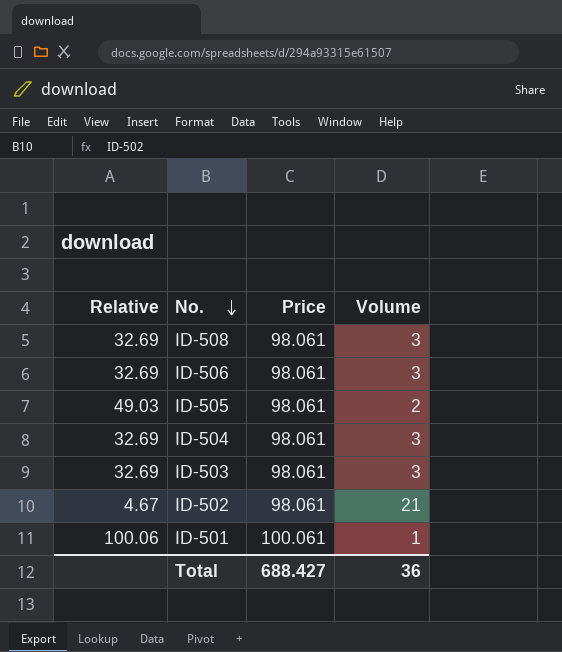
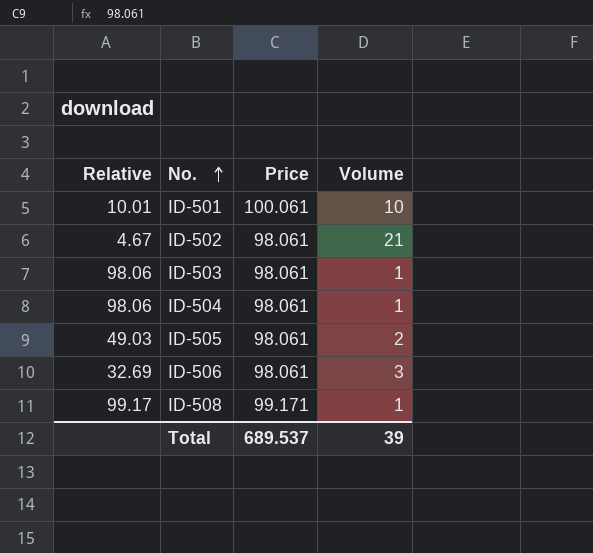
row order: No. descending -> No. ascending
ID-501 | Relative: 100.06 -> 10.01
ID-501 | Volume: 1 -> 10
ID-503 | Relative: 32.69 -> 98.06
ID-503 | Volume: 3 -> 1
ID-504 | Relative: 32.69 -> 98.06
ID-504 | Volume: 3 -> 1
ID-508 | Relative: 32.69 -> 99.17
ID-508 | Price: 98.061 -> 99.171
ID-508 | Volume: 3 -> 1
Total | Price: 688.427 -> 689.537
Total | Volume: 36 -> 39

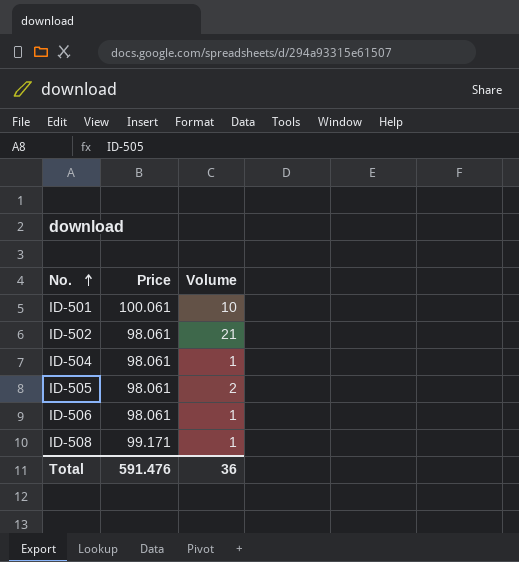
column Relative | formula: [Price] / [Volume] -> none
row ID-503: 98.06 | 98.061 | 1 -> none
ID-506 | Volume: 3 -> 1
Total | Price: 689.537 -> 591.476
Total | Volume: 39 -> 36

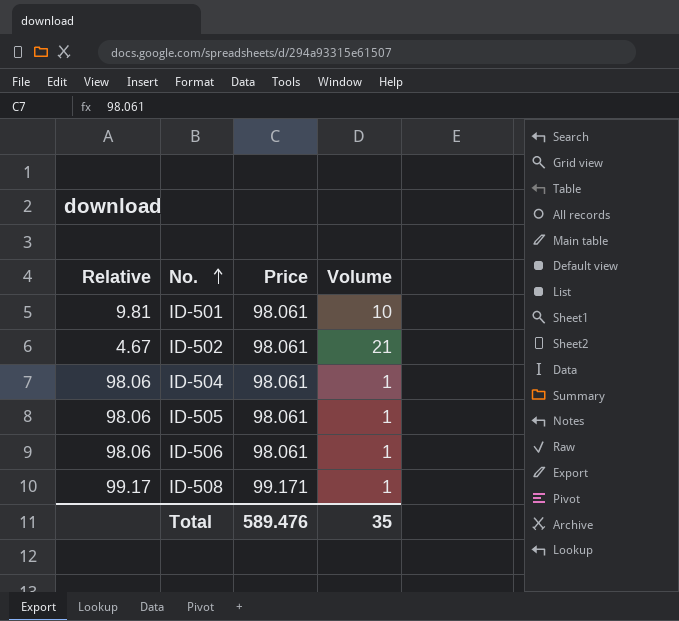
column Relative | formula: none -> [Price] / [Volume]
ID-501 | Price: 100.061 -> 98.061
ID-505 | Volume: 2 -> 1
Total | Price: 591.476 -> 589.476
Total | Volume: 36 -> 35

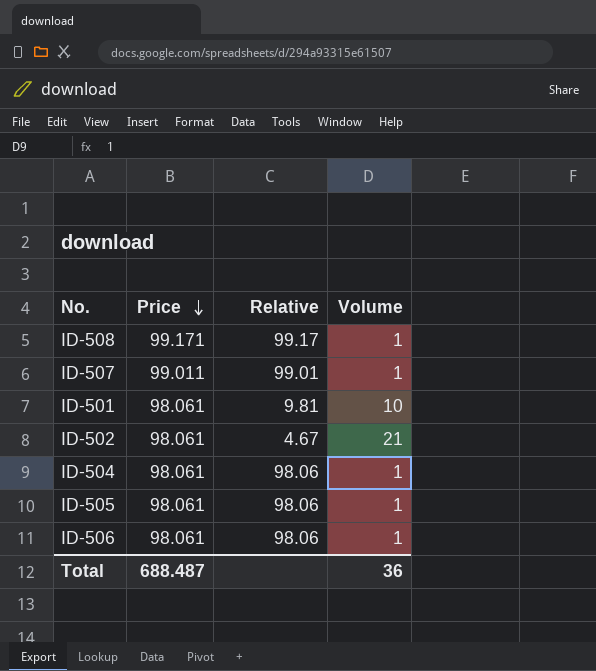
row order: No. ascending -> Price descending
column Relative | position: 1 -> 3
row ID-507: none -> 99.011 | 99.01 | 1
Total | Price: 589.476 -> 688.487
Total | Volume: 35 -> 36

